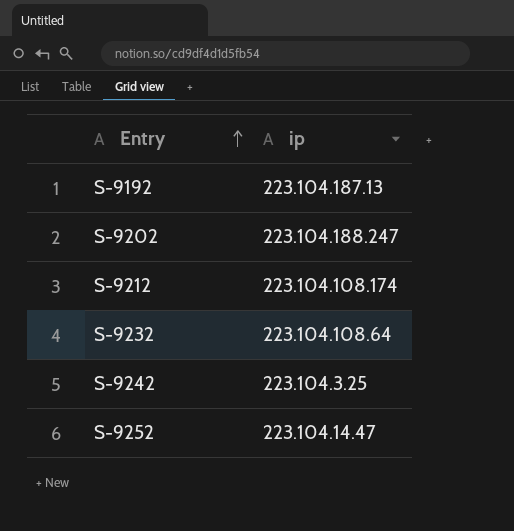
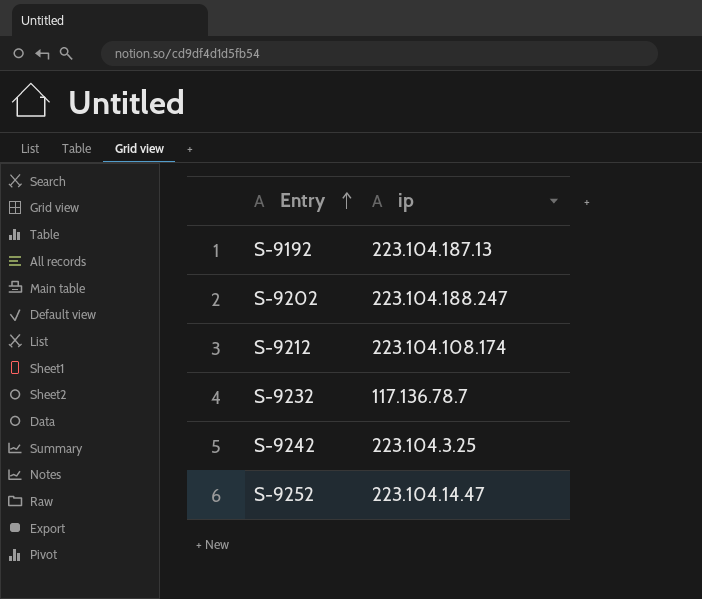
S-9232 | ip: 223.104.108.64 -> 117.136.78.7

